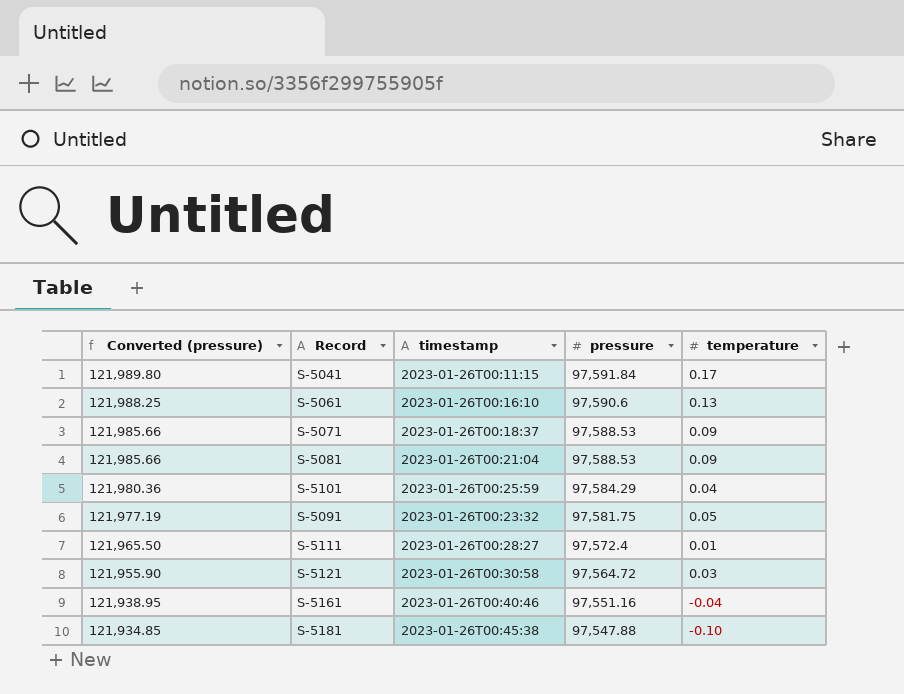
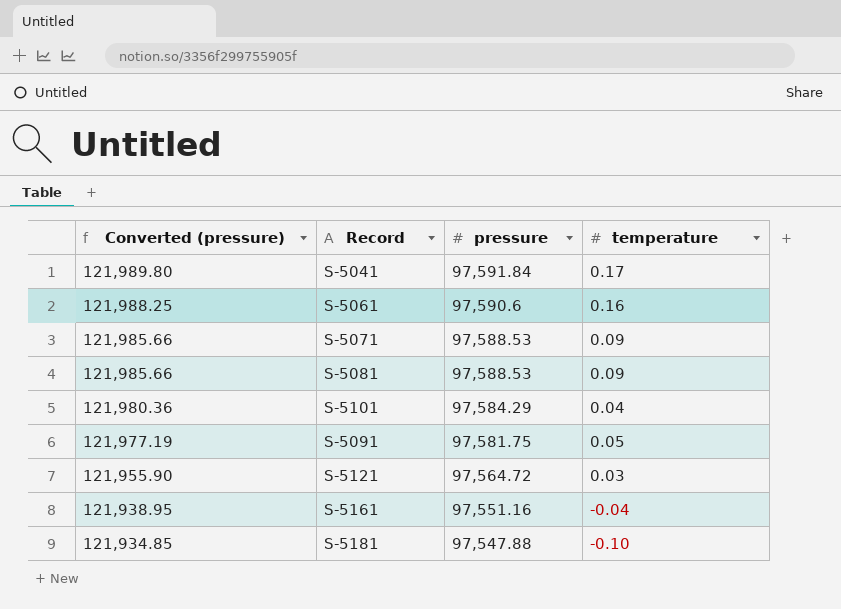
column timestamp | position: 3 -> none
row S-5111: 121,965.50 | 2023-01-26T00:28:27 | 97,572.4 | 0.01 -> none
S-5061 | temperature: 0.13 -> 0.16

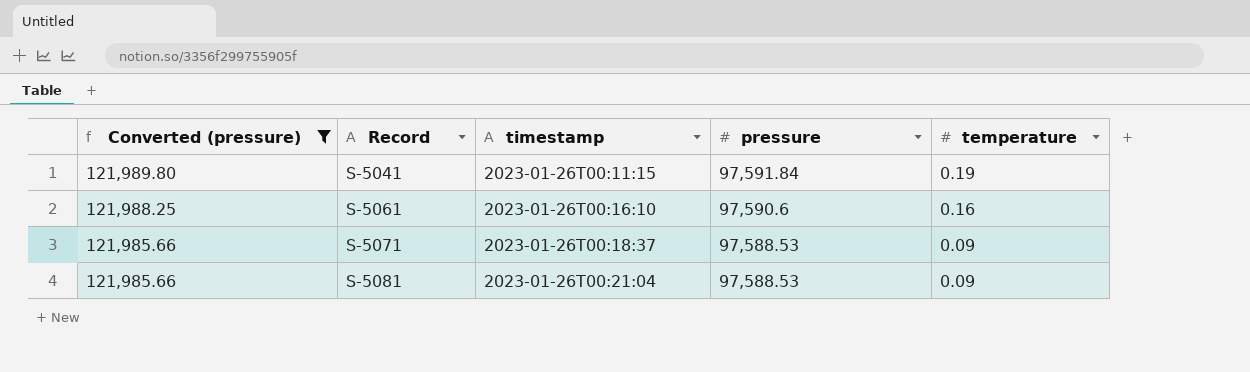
filter: none -> Converted (pressure) >= 121,985.66
column timestamp | position: none -> 3
S-5041 | temperature: 0.17 -> 0.19

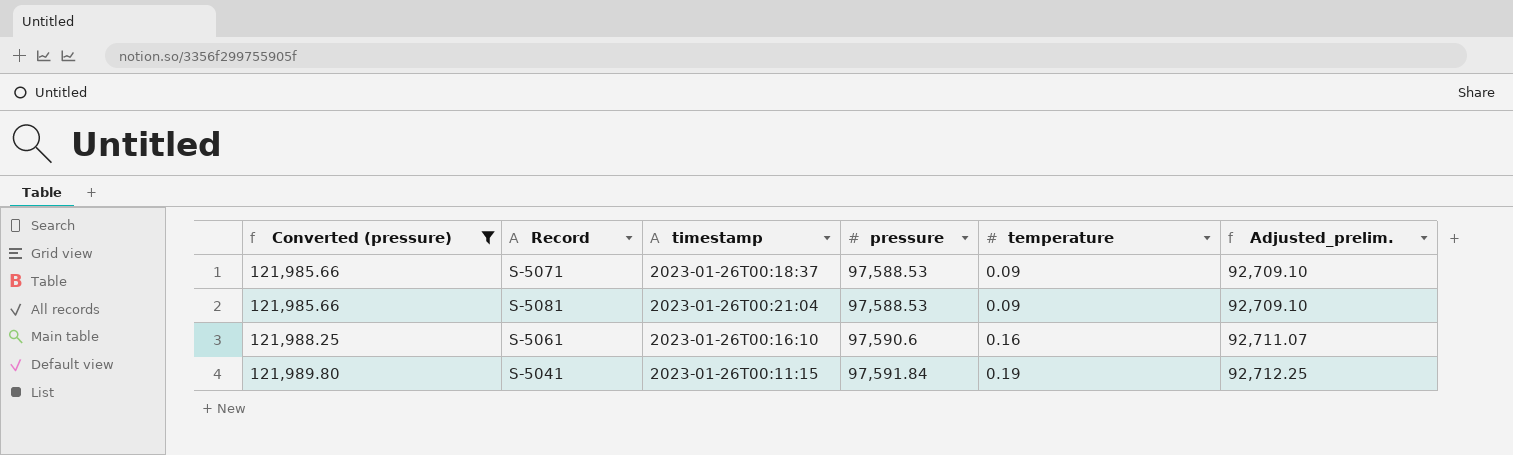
row order: Converted (pressure) descending -> Converted (pressure) ascending
column Adjusted_prelim. | formula: none -> [pressure] * 0.95

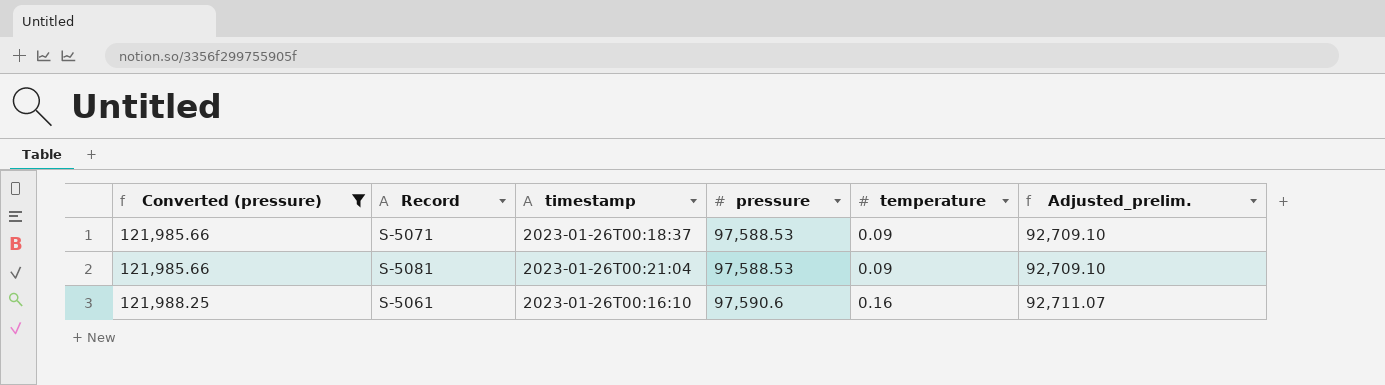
row S-5041: 121,989.80 | 2023-01-26T00:11:15 | 97,591.84 | 0.19 | 92,712.25 -> none

